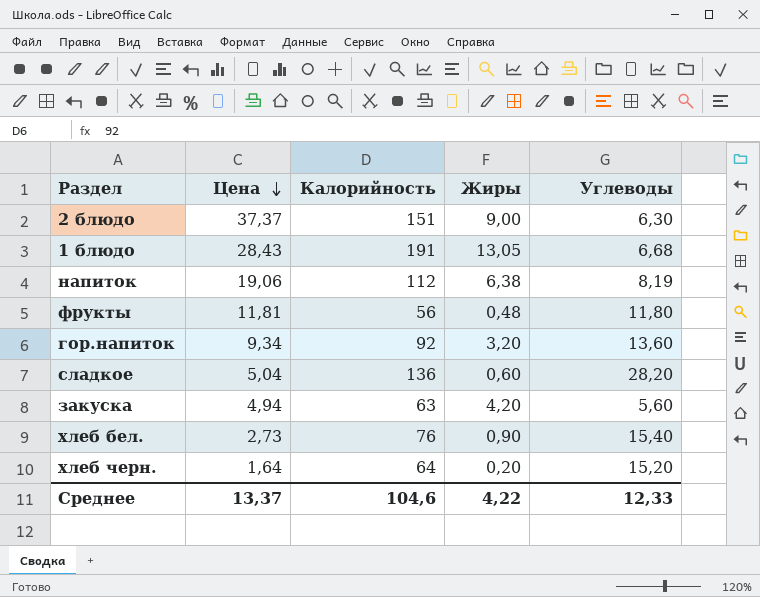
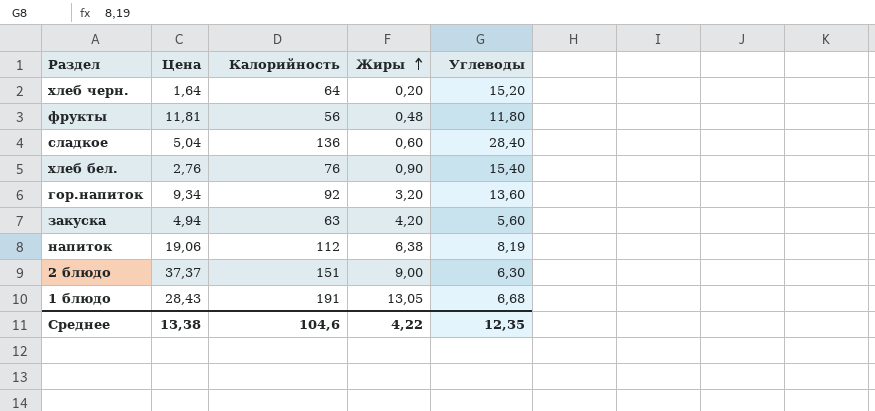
row order: Цена descending -> Жиры ascending
сладкое | Углеводы: 28,20 -> 28,40
хлеб бел. | Цена: 2,73 -> 2,76
Среднее | Цена: 13,37 -> 13,38
Среднее | Углеводы: 12,33 -> 12,35

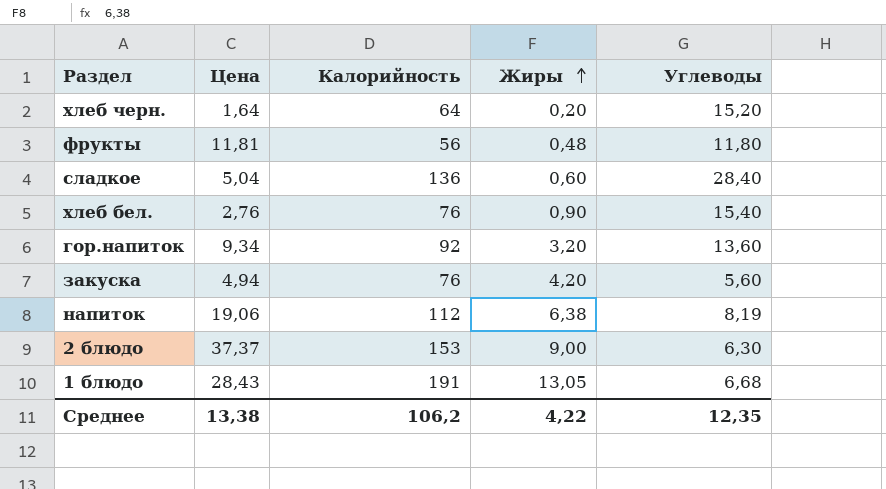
закуска | Калорийность: 63 -> 76
2 блюдо | Калорийность: 151 -> 153
Среднее | Калорийность: 104,6 -> 106,2

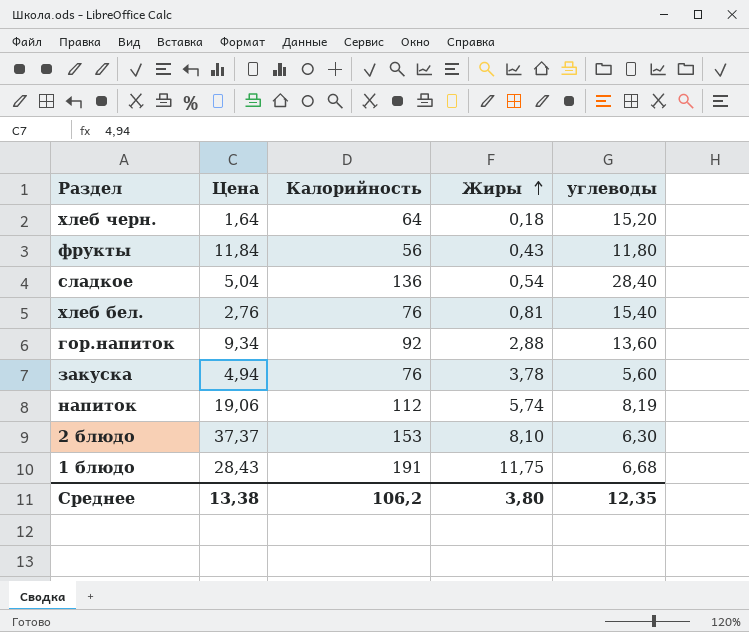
column name: Углеводы -> углеводы
хлеб черн. | Жиры: 0,20 -> 0,18
фрукты | Цена: 11,81 -> 11,84
фрукты | Жиры: 0,48 -> 0,43
сладкое | Жиры: 0,60 -> 0,54
хлеб бел. | Жиры: 0,90 -> 0,81
гор.напиток | Жиры: 3,20 -> 2,88
закуска | Жиры: 4,20 -> 3,78
напиток | Жиры: 6,38 -> 5,74
2 блюдо | Жиры: 9,00 -> 8,10
1 блюдо | Жиры: 13,05 -> 11,75
Среднее | Жиры: 4,22 -> 3,80

